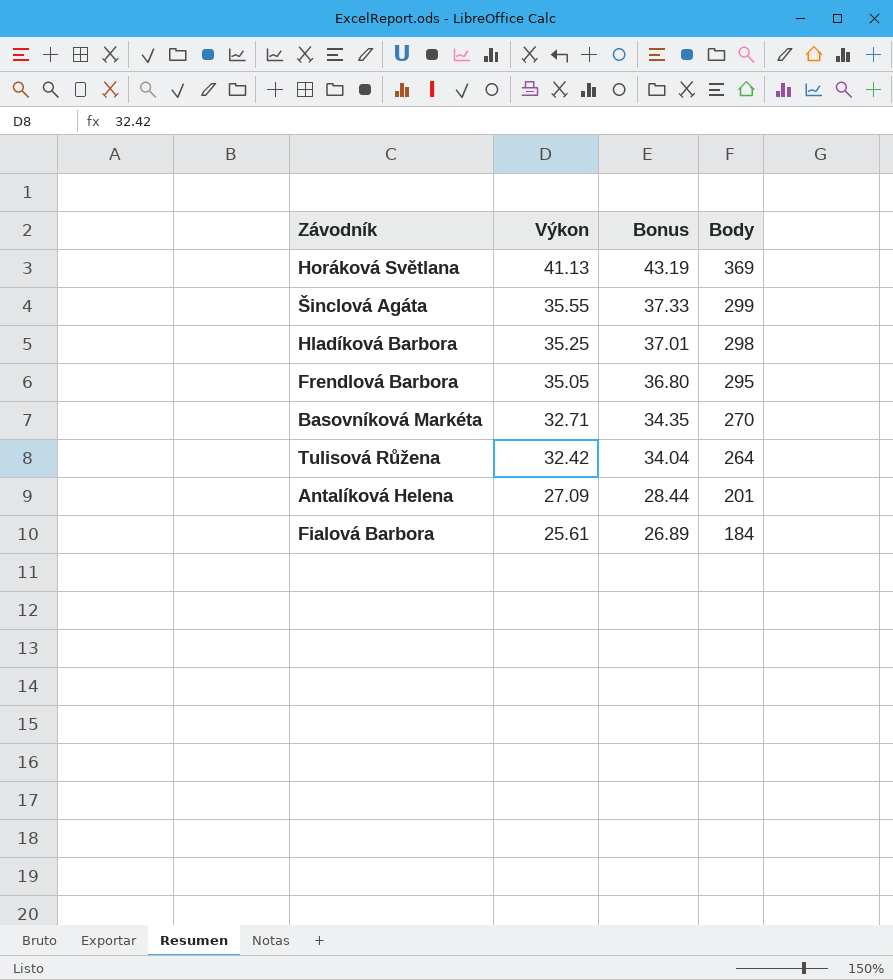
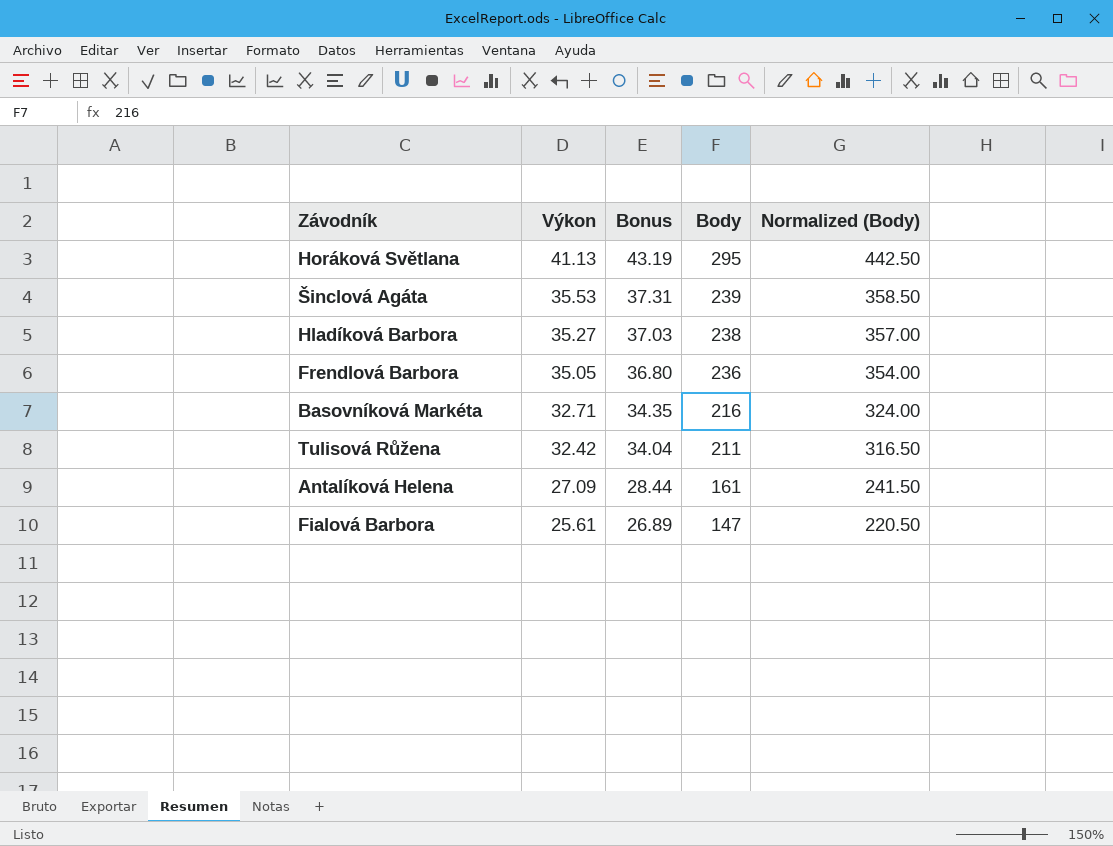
column Normalized (Body) | formula: none -> [Body] * 1.5
Horáková Světlana | Body: 369 -> 295
Šinclová Agáta | Výkon: 35.55 -> 35.53
Šinclová Agáta | Bonus: 37.33 -> 37.31
Šinclová Agáta | Body: 299 -> 239
Hladíková Barbora | Výkon: 35.25 -> 35.27
Hladíková Barbora | Bonus: 37.01 -> 37.03
Hladíková Barbora | Body: 298 -> 238
Frendlová Barbora | Body: 295 -> 236
Basovníková Markéta | Body: 270 -> 216
Tulisová Růžena | Body: 264 -> 211
Antalíková Helena | Body: 201 -> 161
Fialová Barbora | Body: 184 -> 147

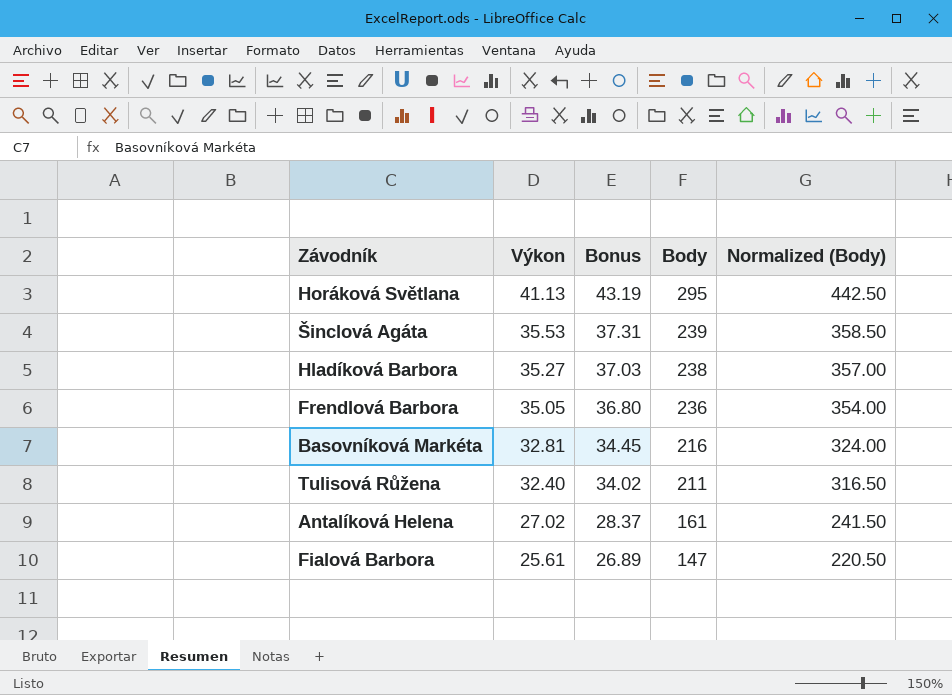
Basovníková Markéta | Výkon: 32.71 -> 32.81
Basovníková Markéta | Bonus: 34.35 -> 34.45
Tulisová Růžena | Výkon: 32.42 -> 32.40
Tulisová Růžena | Bonus: 34.04 -> 34.02
Antalíková Helena | Výkon: 27.09 -> 27.02
Antalíková Helena | Bonus: 28.44 -> 28.37

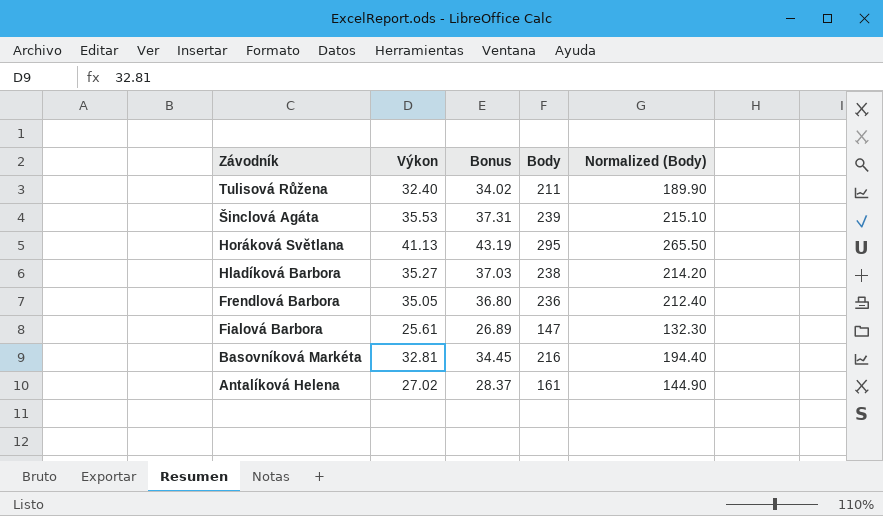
row order: Výkon descending -> Závodník descending
column Normalized (Body) | formula: [Body] * 1.5 -> [Body] * 0.9

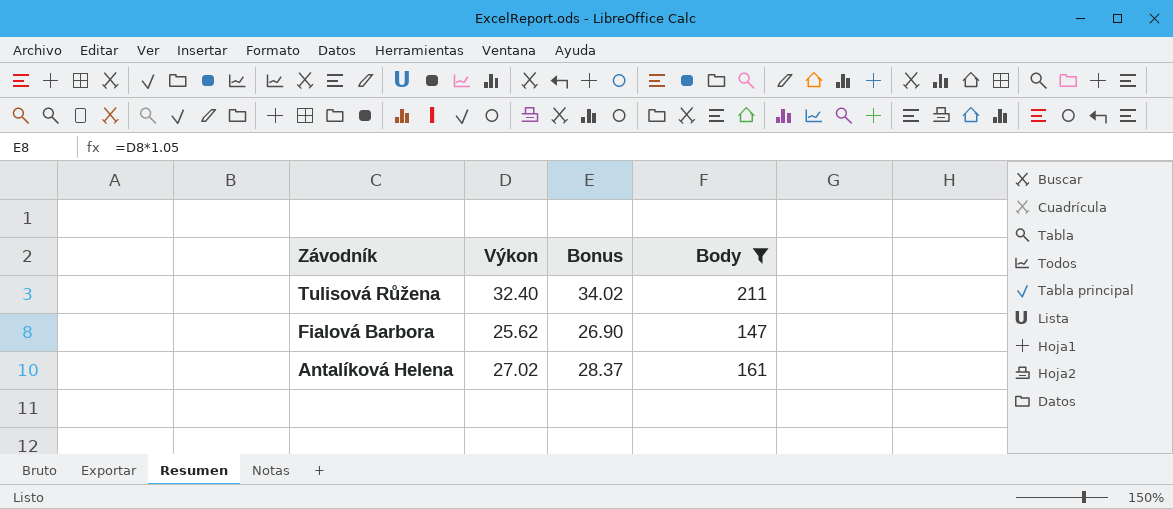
filter: none -> Body <= 211
column Normalized (Body) | formula: [Body] * 0.9 -> none
Fialová Barbora | Výkon: 25.61 -> 25.62
Fialová Barbora | Bonus: 26.89 -> 26.90

